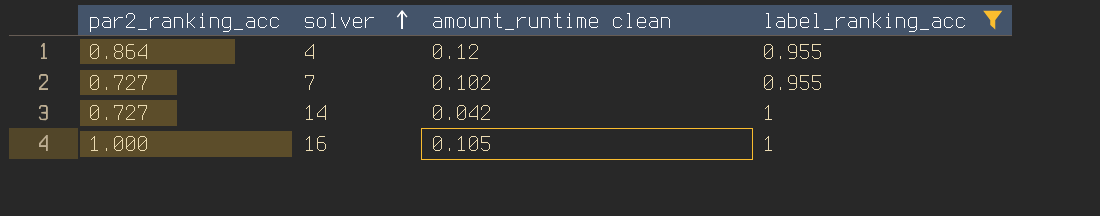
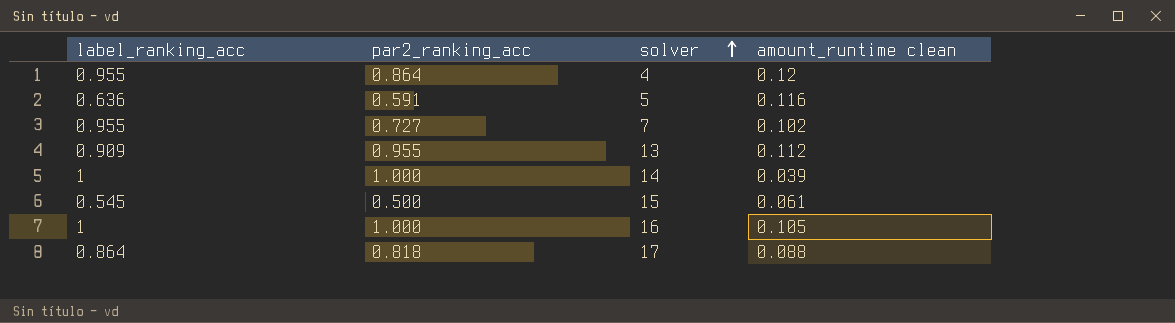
filter: label_ranking_acc >= 0.955 -> none
column label_ranking_acc | position: 4 -> 1
14 | par2_ranking_acc: 0.727 -> 1.000
14 | amount_runtime clean: 0.042 -> 0.039

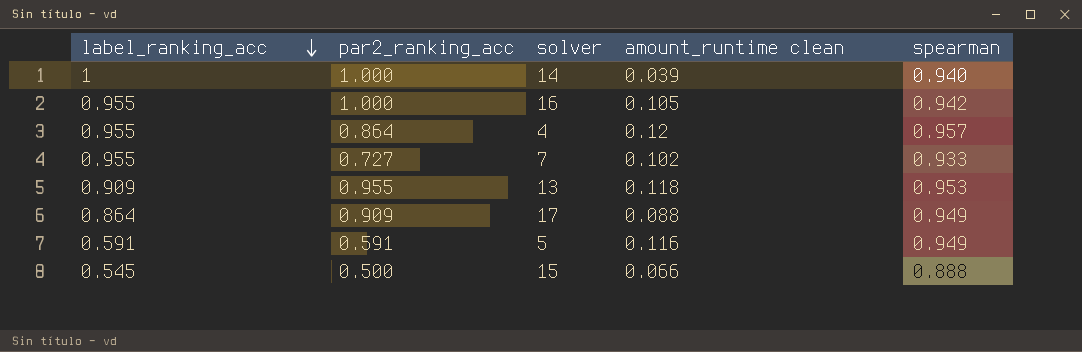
row order: solver ascending -> label_ranking_acc descending
column spearman | position: none -> 5
16 | label_ranking_acc: 1 -> 0.955
13 | amount_runtime clean: 0.112 -> 0.118
17 | par2_ranking_acc: 0.818 -> 0.909
5 | label_ranking_acc: 0.636 -> 0.591
15 | amount_runtime clean: 0.061 -> 0.066

